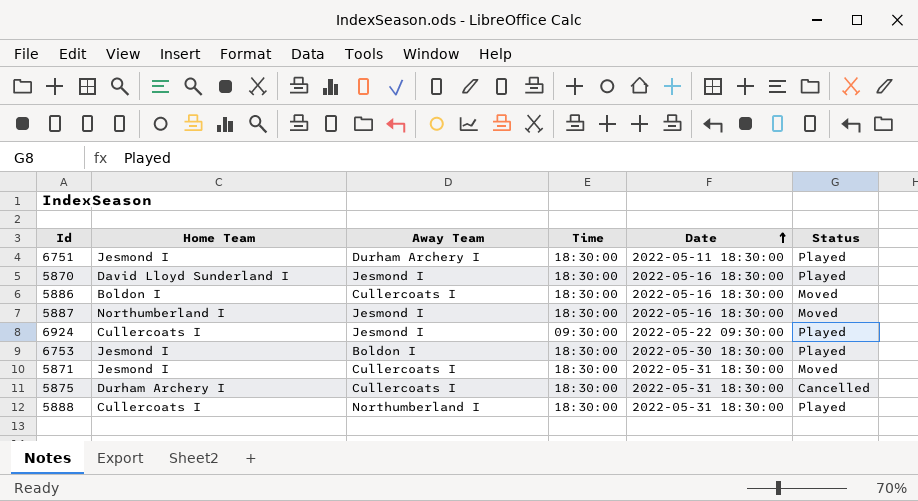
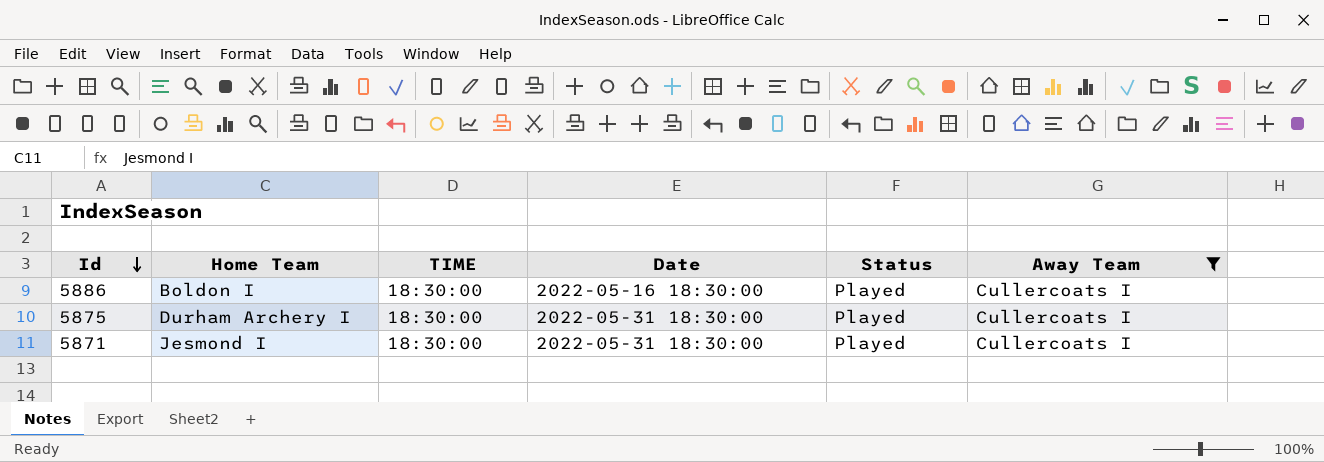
filter: none -> Away Team = Cullercoats I
row order: Date ascending -> Id descending
column name: Time -> TIME
column Away Team | position: 3 -> 6
5886 | Status: Moved -> Played
5875 | Status: Cancelled -> Played
5871 | Status: Moved -> Played

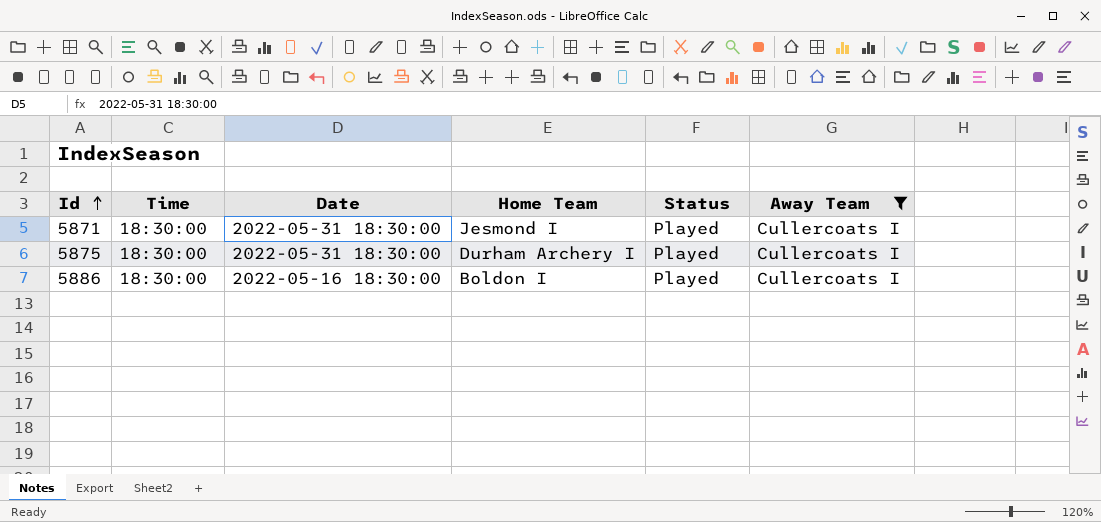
row order: Id descending -> Id ascending
column name: TIME -> Time
column Home Team | position: 2 -> 4

